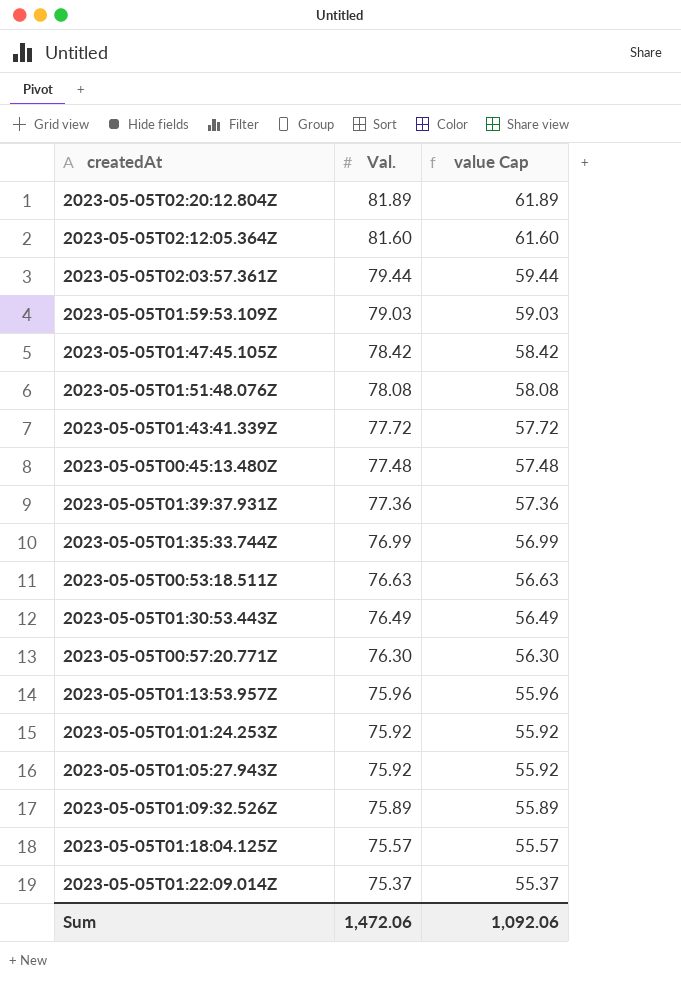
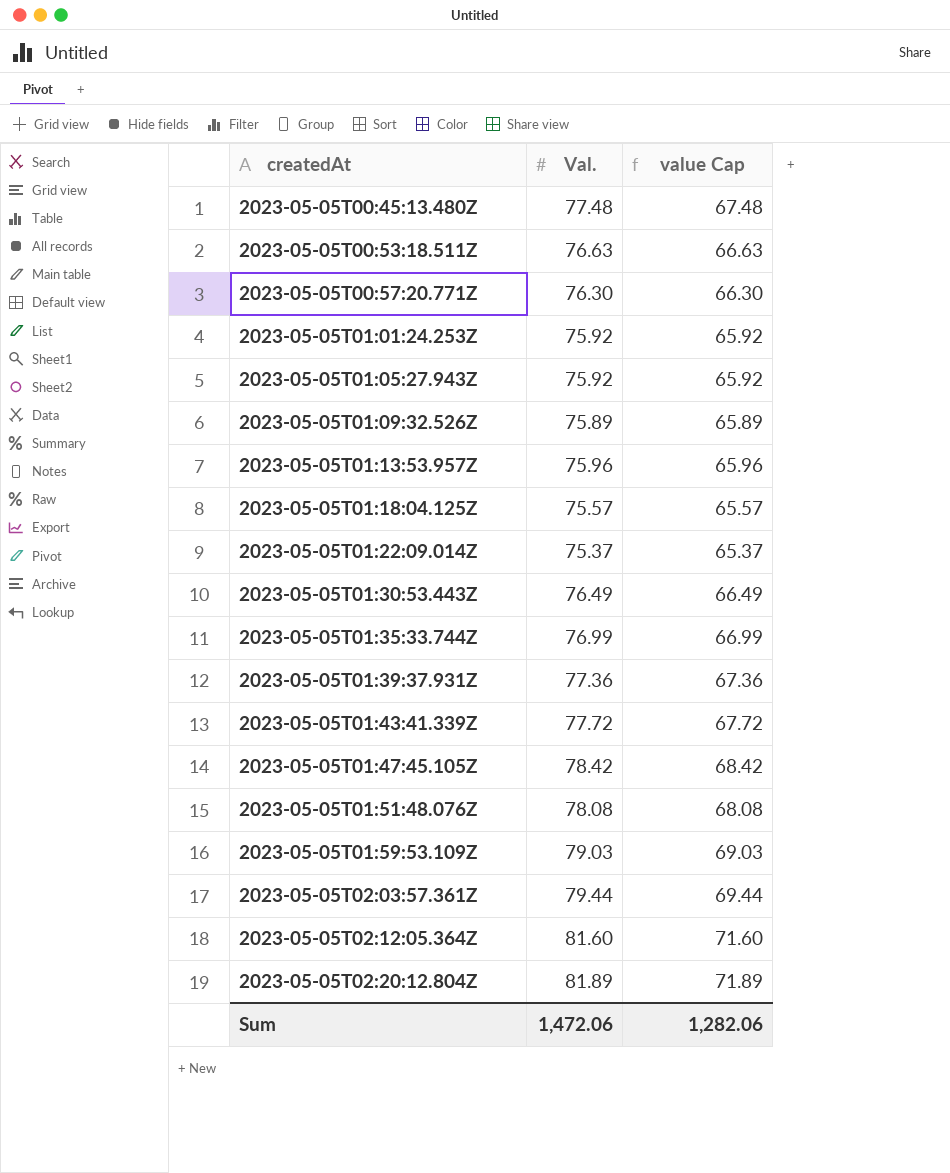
row order: Val. descending -> createdAt ascending
column value Cap | formula: [Val.] - 20 -> [Val.] - 10
Sum | value Cap: 1,092.06 -> 1,282.06

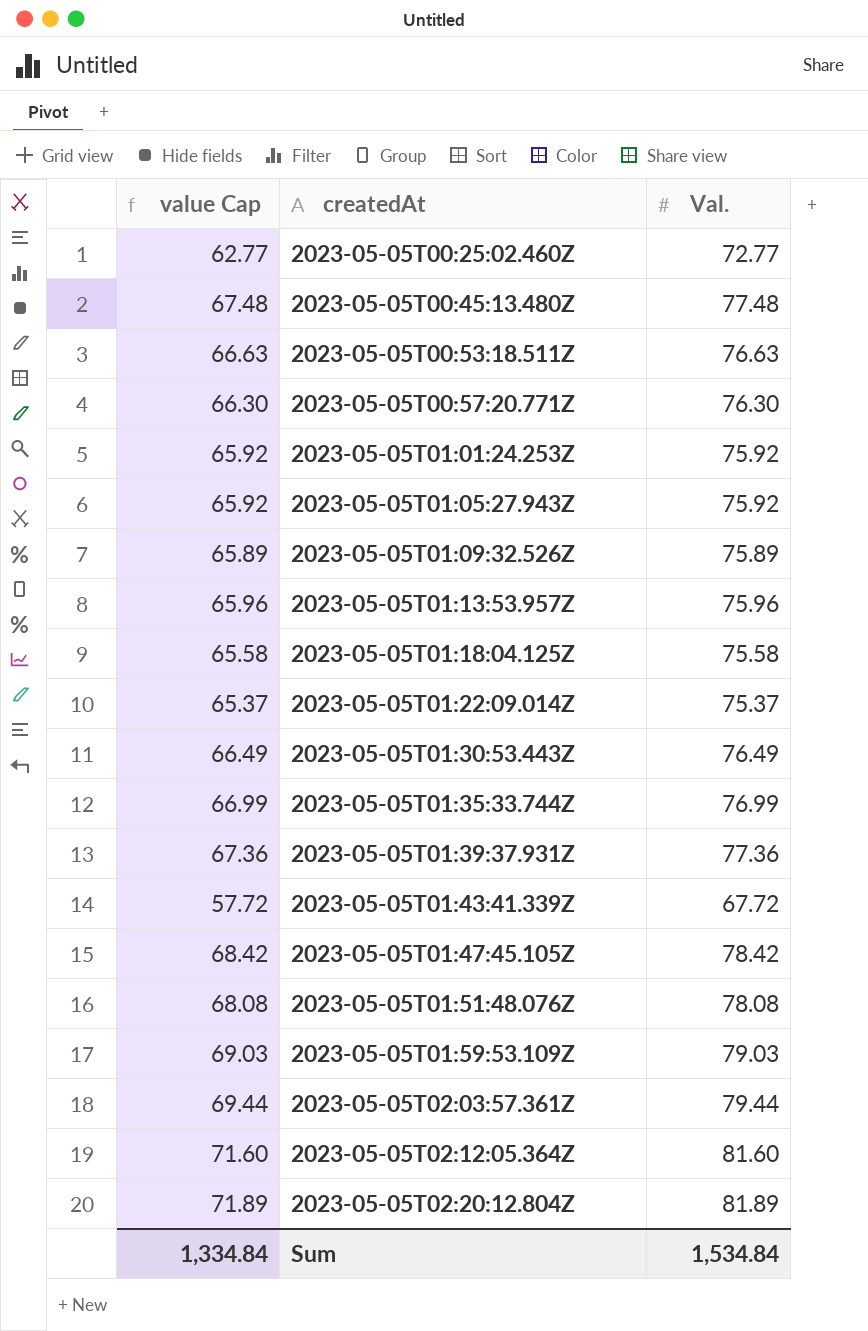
column value Cap | position: 3 -> 1
row 2023-05-05T00:25:02.460Z: none -> 62.77 | 72.77
2023-05-05T01:18:04.125Z | value Cap: 65.57 -> 65.58
2023-05-05T01:18:04.125Z | Val.: 75.57 -> 75.58
2023-05-05T01:43:41.339Z | value Cap: 67.72 -> 57.72
2023-05-05T01:43:41.339Z | Val.: 77.72 -> 67.72
Sum | value Cap: 1,282.06 -> 1,334.84
Sum | Val.: 1,472.06 -> 1,534.84

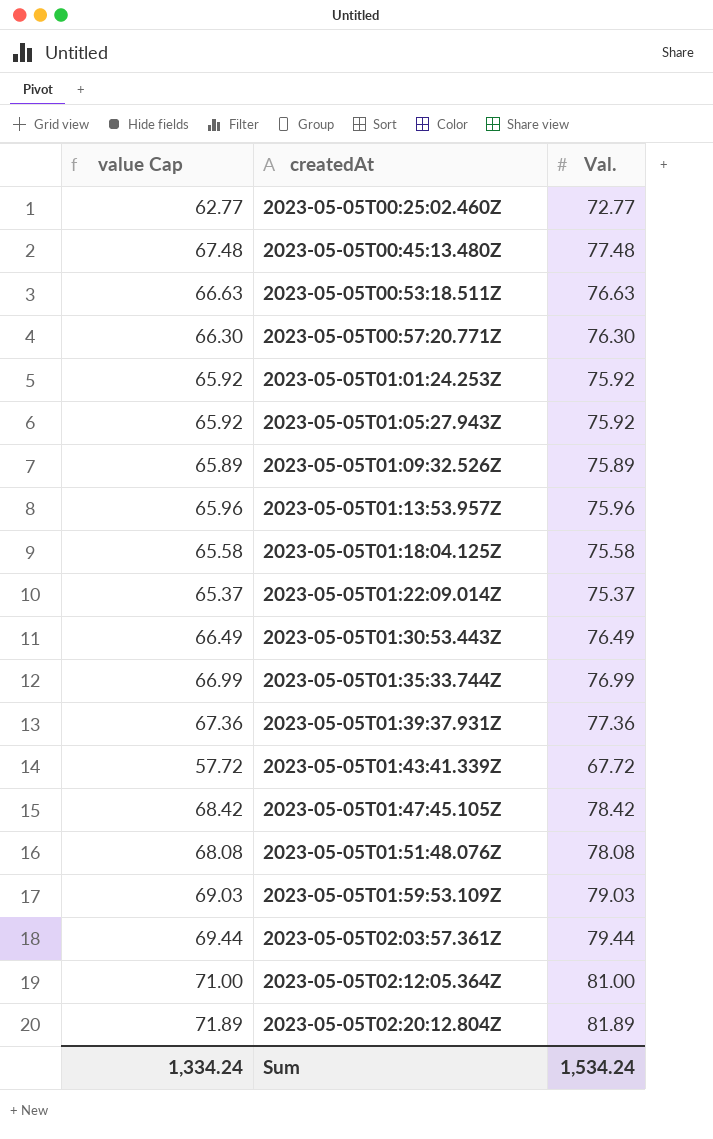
2023-05-05T02:12:05.364Z | value Cap: 71.60 -> 71.00
2023-05-05T02:12:05.364Z | Val.: 81.60 -> 81.00
Sum | value Cap: 1,334.84 -> 1,334.24
Sum | Val.: 1,534.84 -> 1,534.24

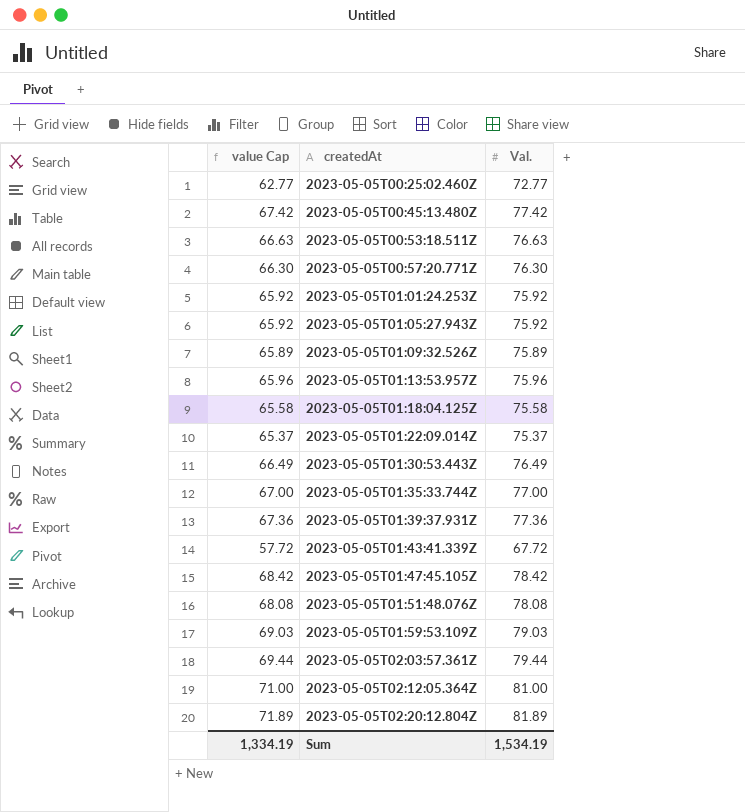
2023-05-05T00:45:13.480Z | value Cap: 67.48 -> 67.42
2023-05-05T00:45:13.480Z | Val.: 77.48 -> 77.42
2023-05-05T01:35:33.744Z | value Cap: 66.99 -> 67.00
2023-05-05T01:35:33.744Z | Val.: 76.99 -> 77.00
Sum | value Cap: 1,334.24 -> 1,334.19
Sum | Val.: 1,534.24 -> 1,534.19

